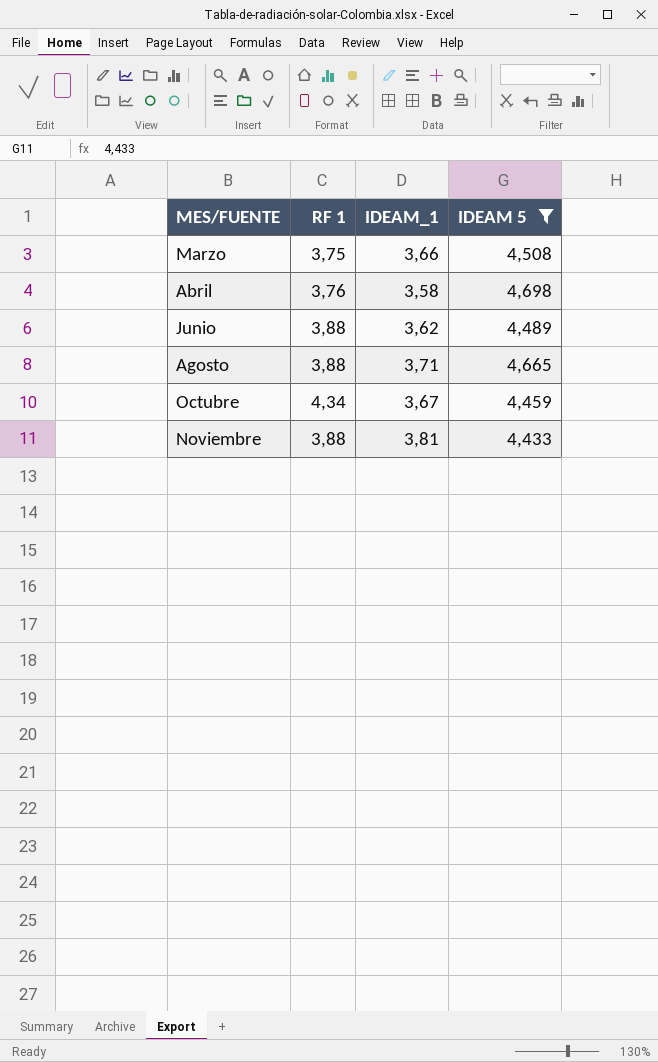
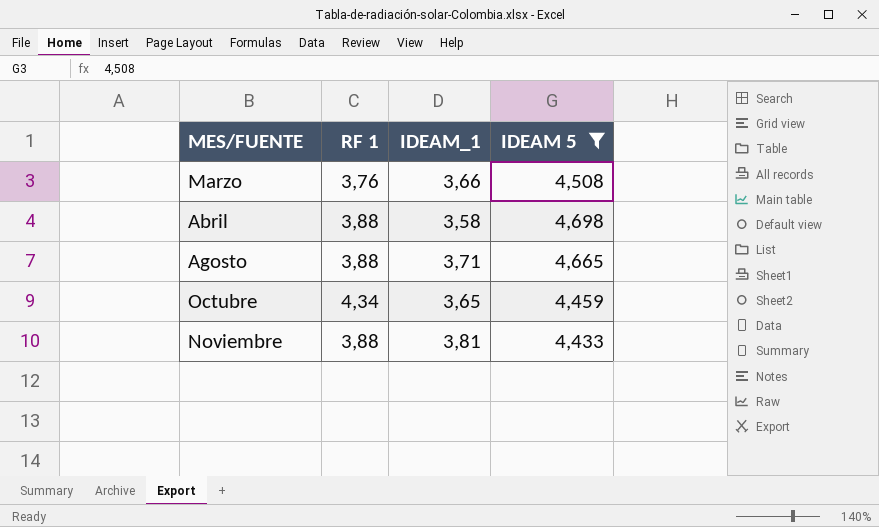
row Junio: 3,88 | 3,62 | 4,489 -> none
Marzo | RF 1: 3,75 -> 3,76
Abril | RF 1: 3,76 -> 3,88
Octubre | IDEAM_1: 3,67 -> 3,65

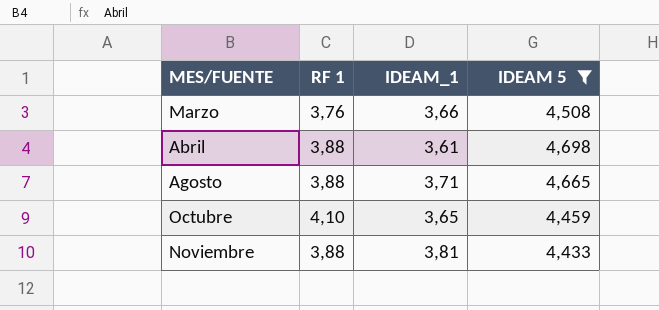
Abril | IDEAM_1: 3,58 -> 3,61
Octubre | RF 1: 4,34 -> 4,10

